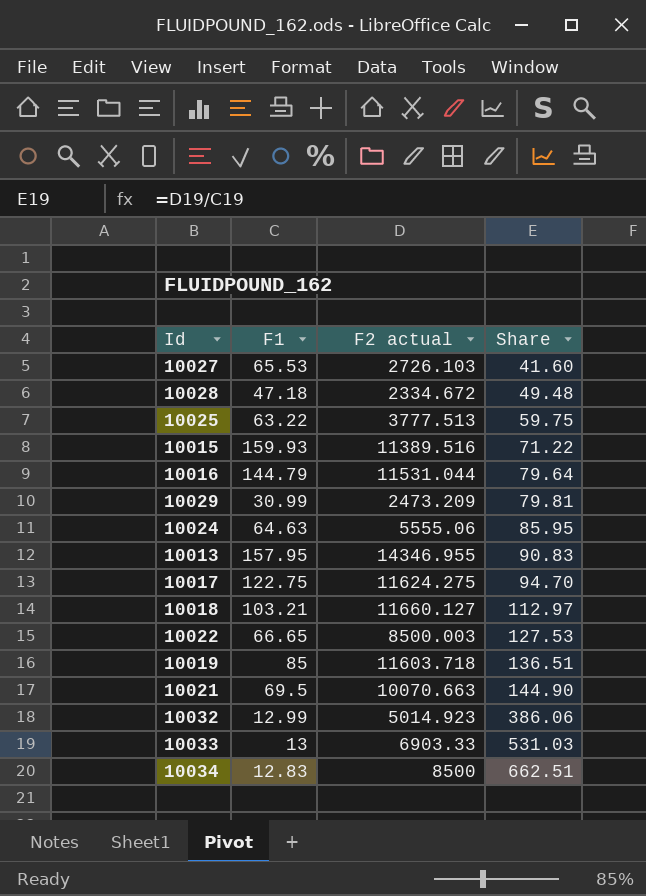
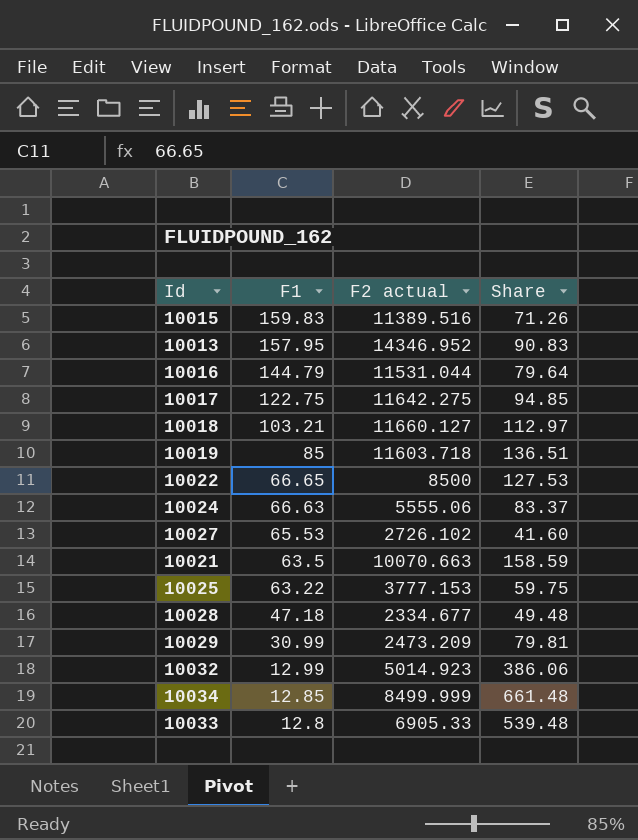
row order: Share ascending -> F1 descending
10015 | F1: 159.93 -> 159.83
10015 | Share: 71.22 -> 71.26
10013 | F2 actual: 14346.955 -> 14346.952
10017 | F2 actual: 11624.275 -> 11642.275
10017 | Share: 94.70 -> 94.85
10022 | F2 actual: 8500.003 -> 8500
10024 | F1: 64.63 -> 66.63
10024 | Share: 85.95 -> 83.37
10027 | F2 actual: 2726.103 -> 2726.102
10021 | F1: 69.5 -> 63.5
10021 | Share: 144.90 -> 158.59
10025 | F2 actual: 3777.513 -> 3777.153
10028 | F2 actual: 2334.672 -> 2334.677
10034 | F1: 12.83 -> 12.85
10034 | F2 actual: 8500 -> 8499.999
10034 | Share: 662.51 -> 661.48
10033 | F1: 13 -> 12.8
10033 | F2 actual: 6903.33 -> 6905.33
10033 | Share: 531.03 -> 539.48

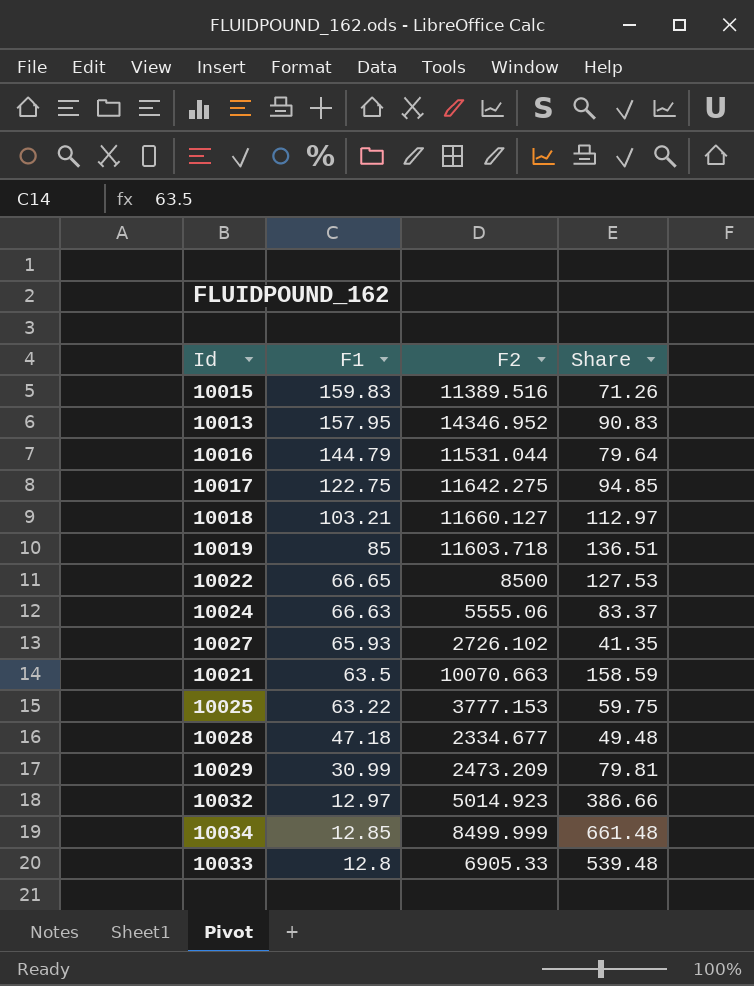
column name: F2 actual -> F2
10027 | F1: 65.53 -> 65.93
10027 | Share: 41.60 -> 41.35
10032 | F1: 12.99 -> 12.97
10032 | Share: 386.06 -> 386.66

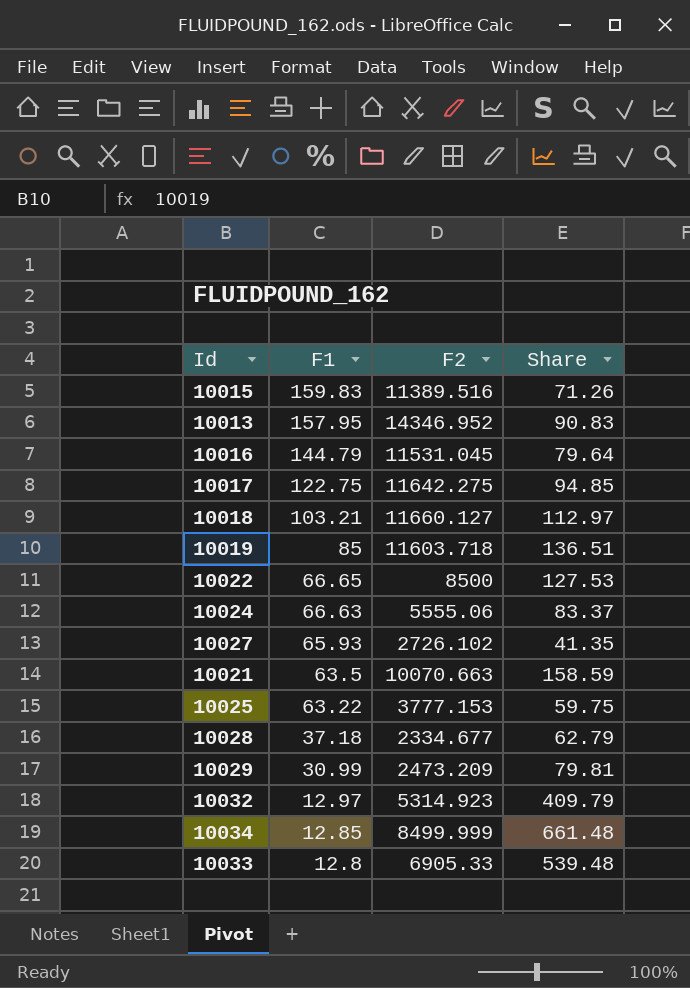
10016 | F2: 11531.044 -> 11531.045
10028 | F1: 47.18 -> 37.18
10028 | Share: 49.48 -> 62.79
10032 | F2: 5014.923 -> 5314.923
10032 | Share: 386.66 -> 409.79

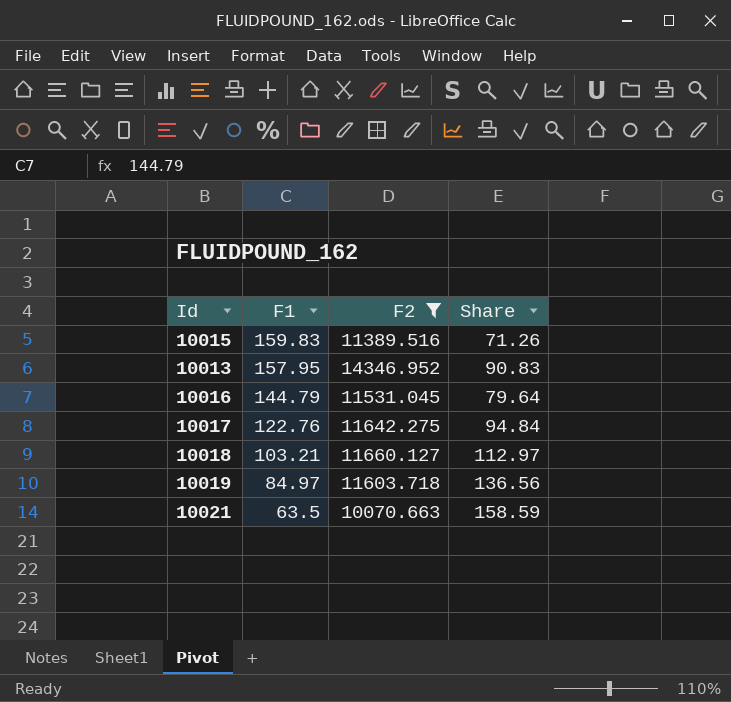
filter: none -> F2 >= 10070.663
10017 | F1: 122.75 -> 122.76
10017 | Share: 94.85 -> 94.84
10019 | F1: 85 -> 84.97
10019 | Share: 136.51 -> 136.56

